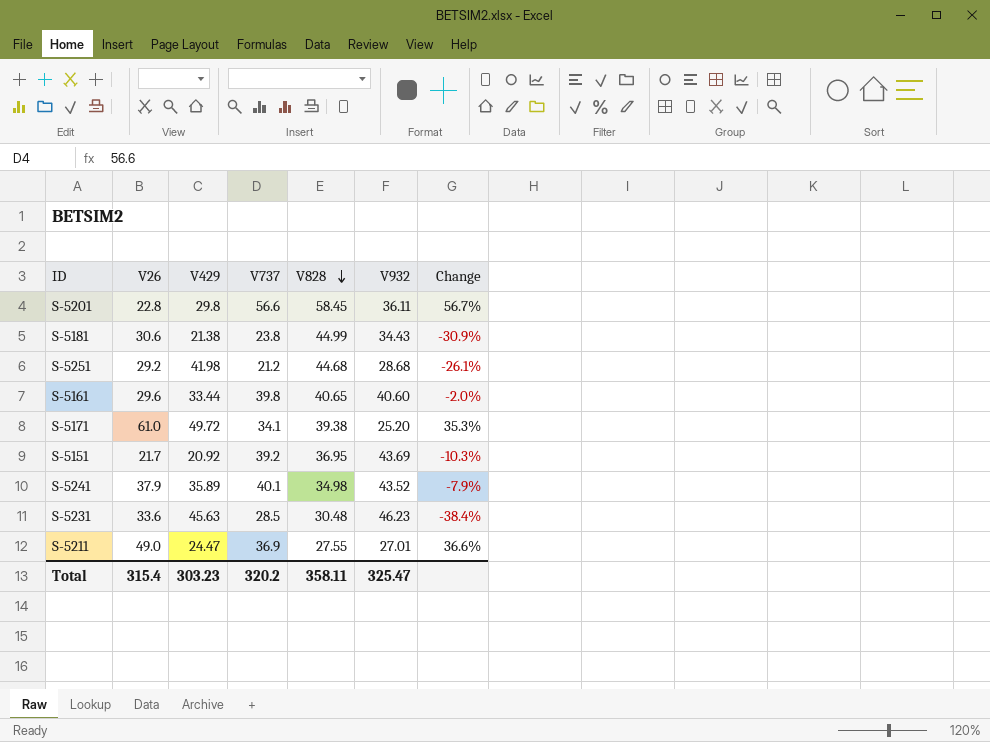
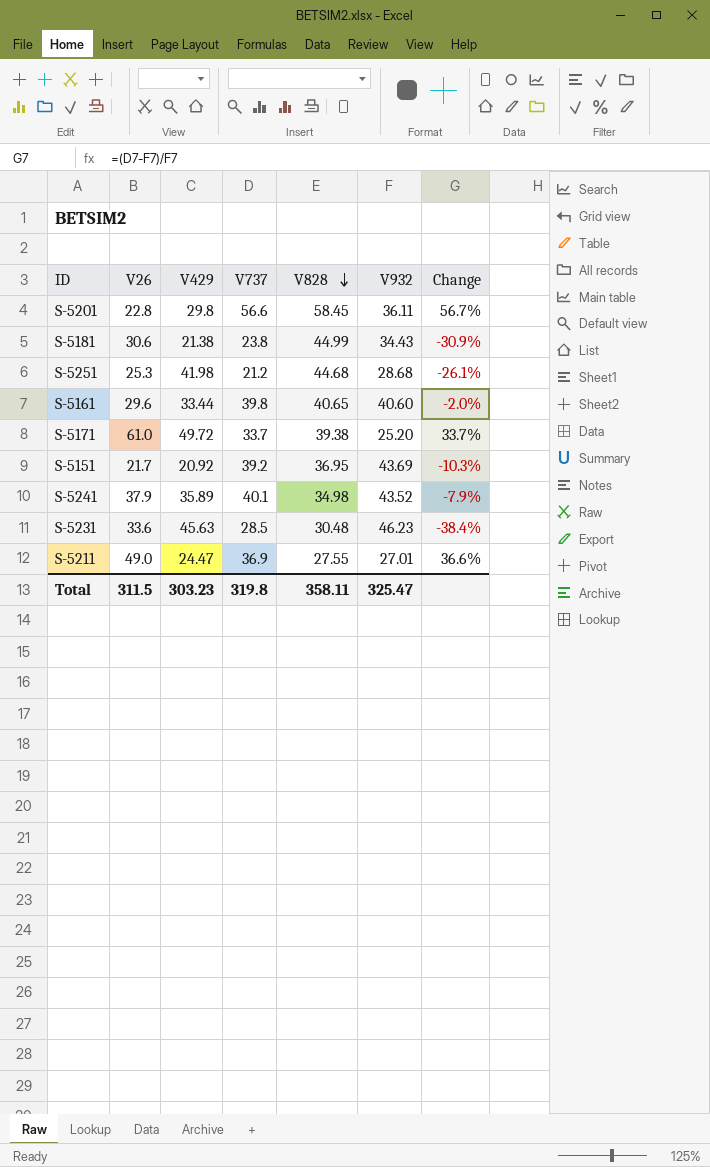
S-5251 | V26: 29.2 -> 25.3
S-5171 | V737: 34.1 -> 33.7
S-5171 | Change: 35.3% -> 33.7%
Total | V26: 315.4 -> 311.5
Total | V737: 320.2 -> 319.8

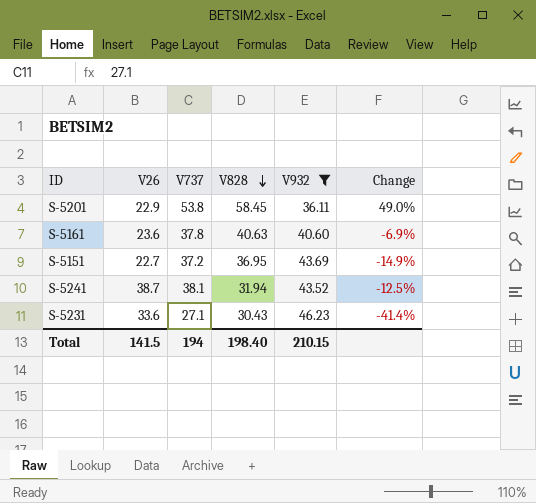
filter: none -> V932 >= 36.11
column V429 | position: 3 -> none
S-5201 | V26: 22.8 -> 22.9
S-5201 | V737: 56.6 -> 53.8
S-5201 | Change: 56.7% -> 49.0%
S-5161 | V26: 29.6 -> 23.6
S-5161 | V737: 39.8 -> 37.8
S-5161 | V828: 40.65 -> 40.63
S-5161 | Change: -2.0% -> -6.9%
S-5151 | V26: 21.7 -> 22.7
S-5151 | V737: 39.2 -> 37.2
S-5151 | Change: -10.3% -> -14.9%
S-5241 | V26: 37.9 -> 38.7
S-5241 | V737: 40.1 -> 38.1
S-5241 | V828: 34.98 -> 31.94
S-5241 | Change: -7.9% -> -12.5%
S-5231 | V737: 28.5 -> 27.1
S-5231 | V828: 30.48 -> 30.43
S-5231 | Change: -38.4% -> -41.4%
Total | V26: 311.5 -> 141.5
Total | V737: 319.8 -> 194
Total | V828: 358.11 -> 198.40
Total | V932: 325.47 -> 210.15

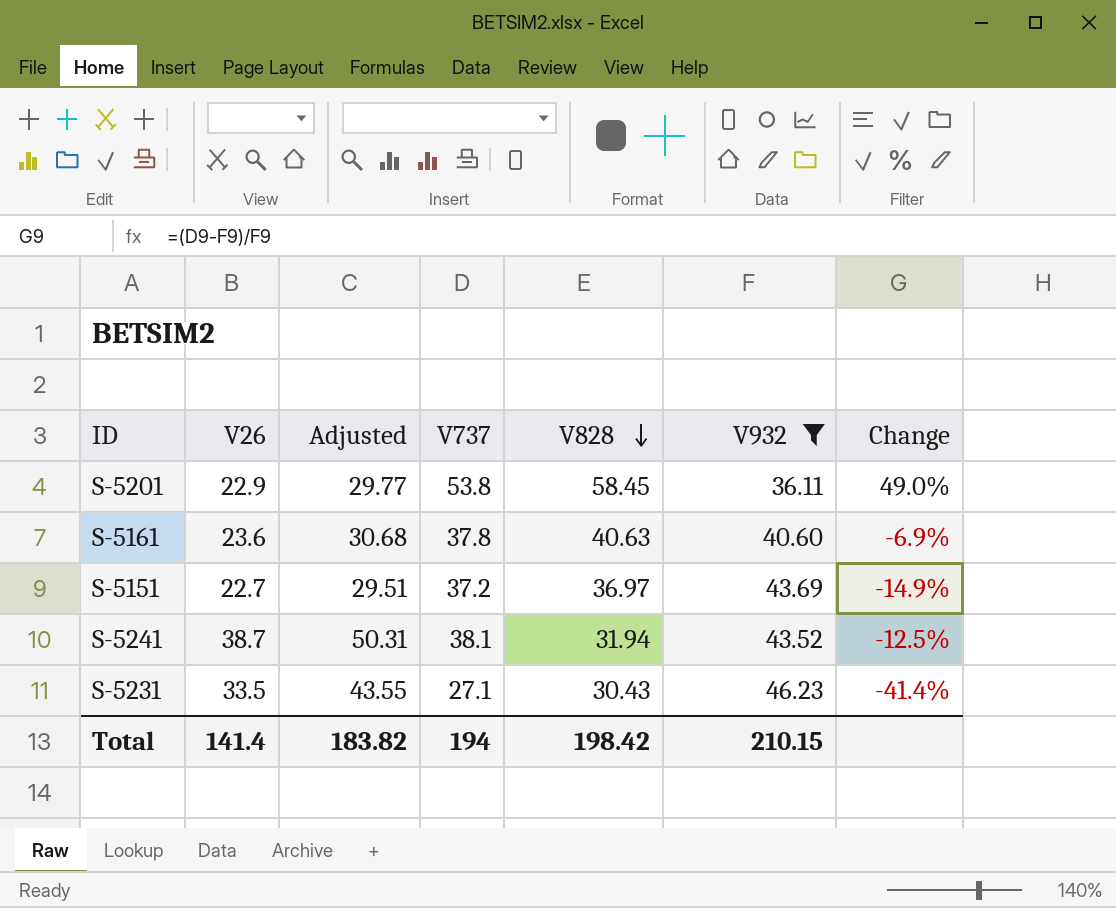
column Adjusted | formula: none -> [V26] * 1.3
S-5151 | V828: 36.95 -> 36.97
S-5231 | V26: 33.6 -> 33.5
Total | V26: 141.5 -> 141.4
Total | V828: 198.40 -> 198.42

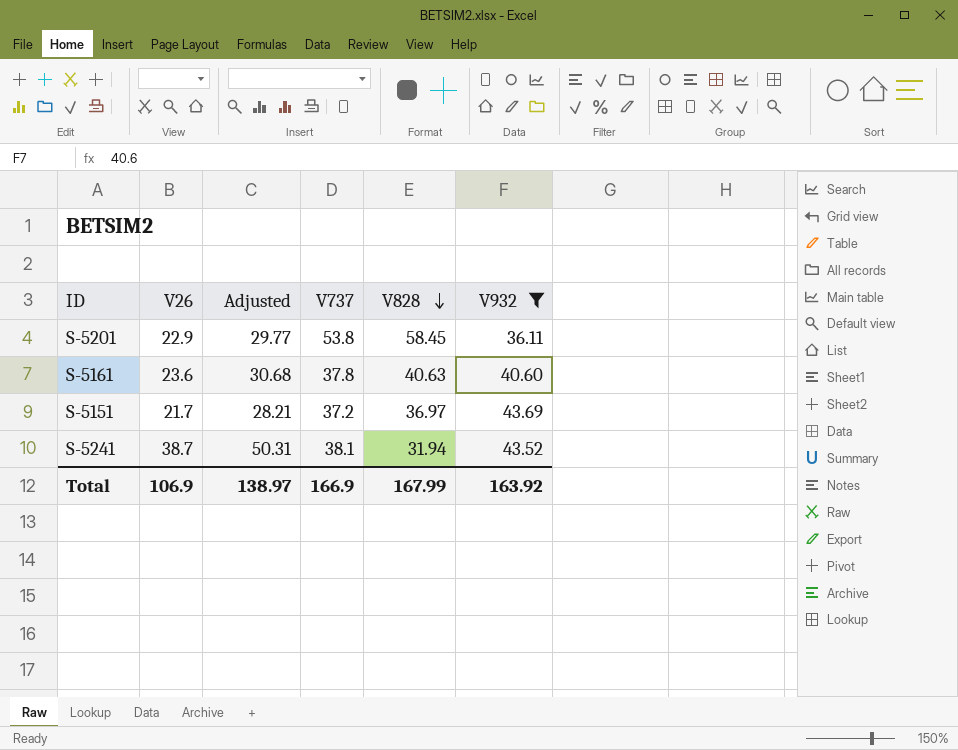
column Change | formula: ([V737] - [V932]) / [V932] -> none
row S-5231: 33.5 | 43.55 | 27.1 | 30.43 | 46.23 | -41.4% -> none
S-5151 | V26: 22.7 -> 21.7
S-5151 | Adjusted: 29.51 -> 28.21
Total | V26: 141.4 -> 106.9
Total | Adjusted: 183.82 -> 138.97
Total | V737: 194 -> 166.9
Total | V828: 198.42 -> 167.99
Total | V932: 210.15 -> 163.92

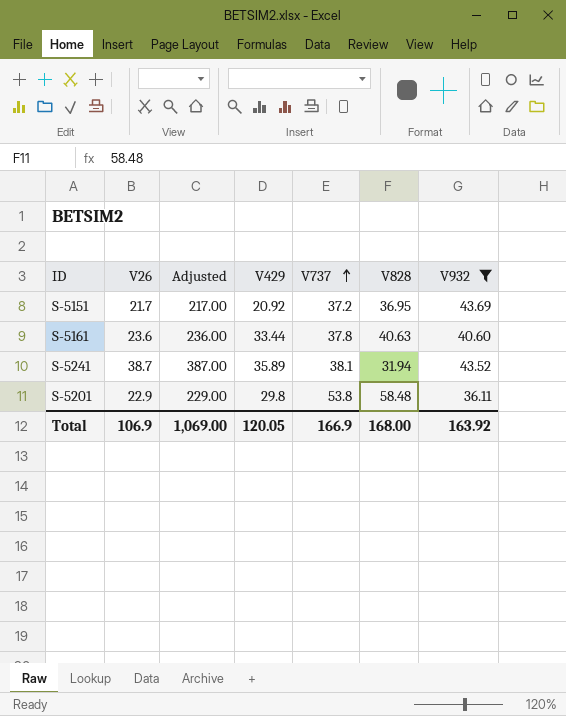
row order: V828 descending -> V737 ascending
column Adjusted | formula: [V26] * 1.3 -> [V26] * 10
column V429 | position: none -> 4
S-5151 | V828: 36.97 -> 36.95
S-5201 | V828: 58.45 -> 58.48
Total | Adjusted: 138.97 -> 1,069.00
Total | V828: 167.99 -> 168.00

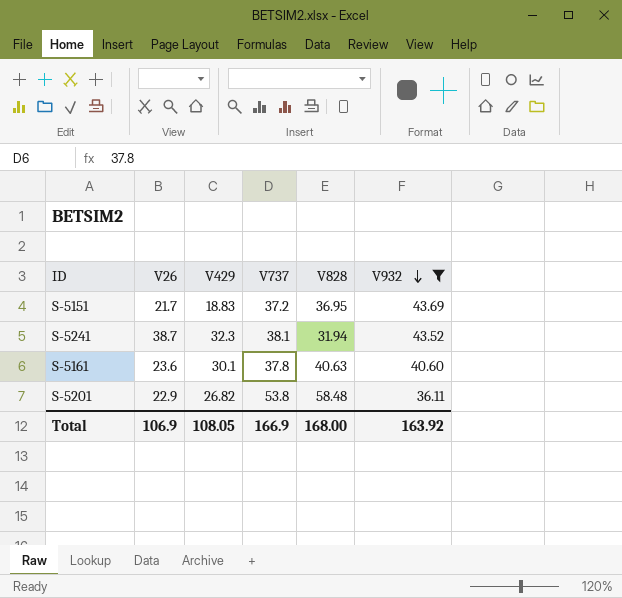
row order: V737 ascending -> V932 descending
column Adjusted | formula: [V26] * 10 -> none
S-5151 | V429: 20.92 -> 18.83
S-5241 | V429: 35.89 -> 32.3
S-5161 | V429: 33.44 -> 30.1
S-5201 | V429: 29.8 -> 26.82
Total | V429: 120.05 -> 108.05

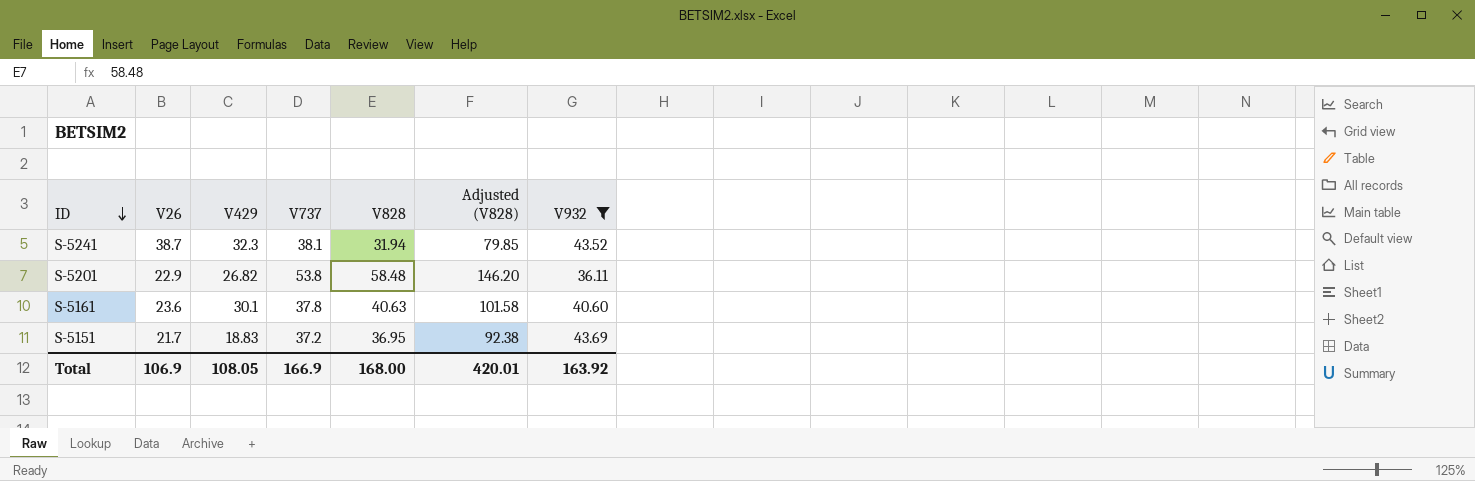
row order: V932 descending -> ID descending
column Adjusted (V828) | formula: none -> [V828] * 2.5

